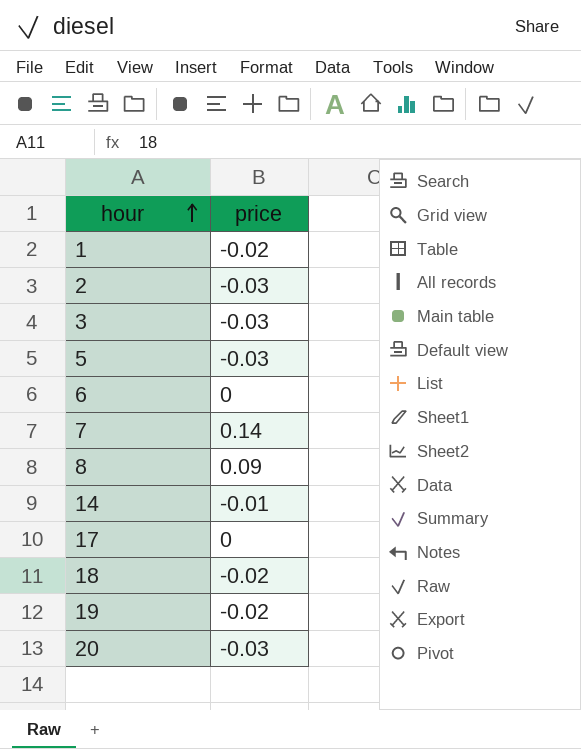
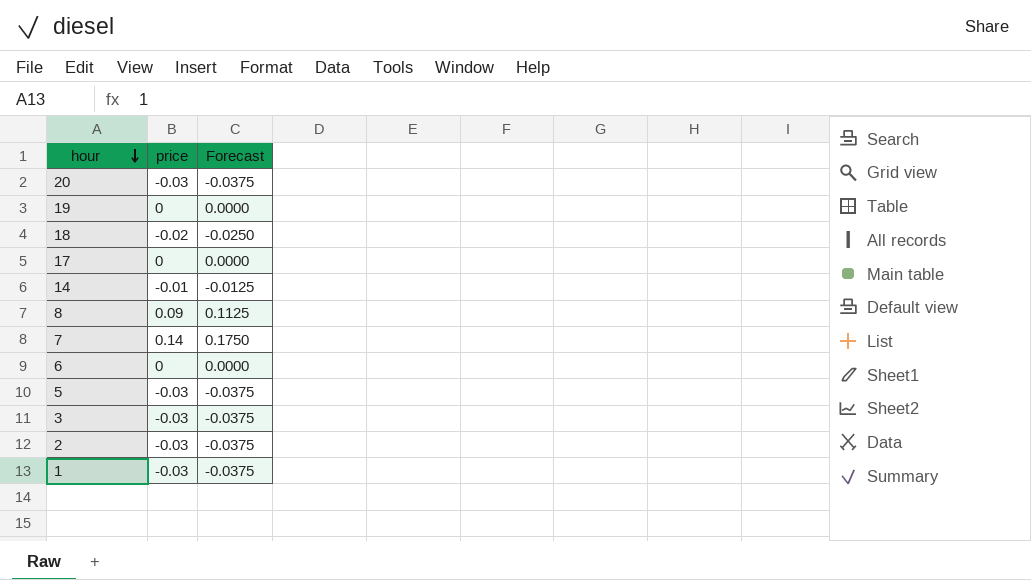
row order: hour ascending -> hour descending
column Forecast | formula: none -> [price] * 1.25
19 | price: -0.02 -> 0
1 | price: -0.02 -> -0.03

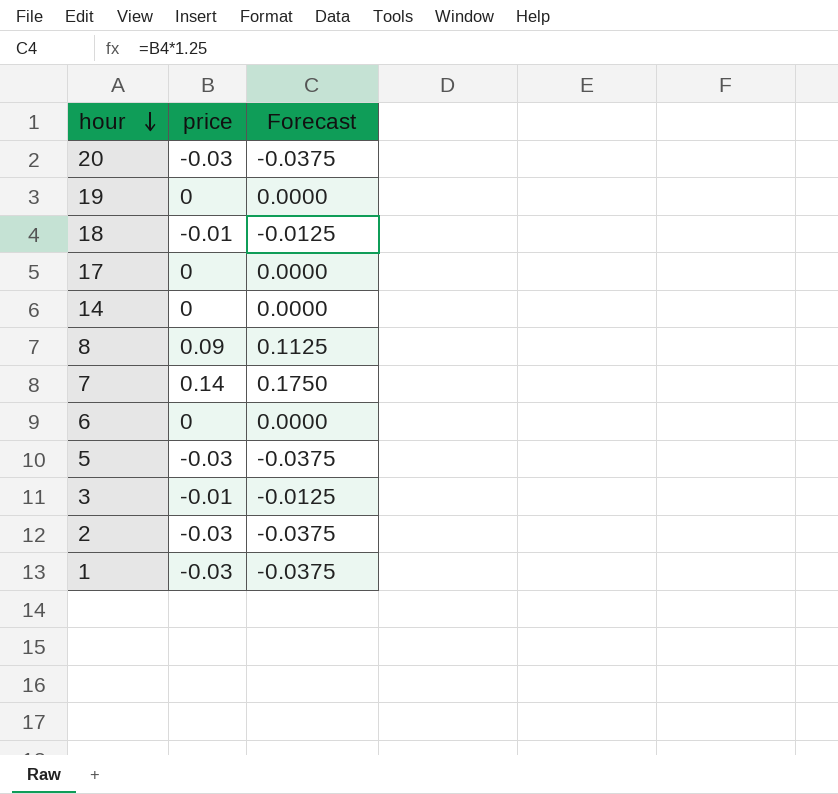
18 | price: -0.02 -> -0.01
18 | Forecast: -0.0250 -> -0.0125
14 | price: -0.01 -> 0
14 | Forecast: -0.0125 -> 0.0000
3 | price: -0.03 -> -0.01
3 | Forecast: -0.0375 -> -0.0125

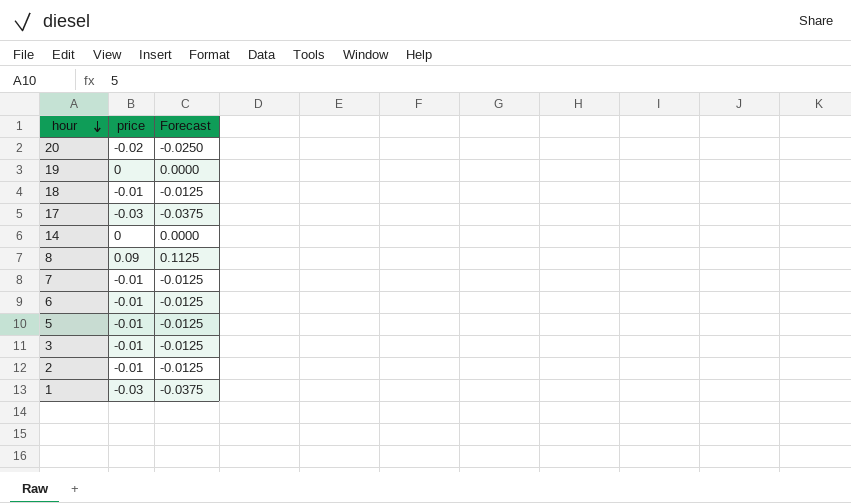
20 | price: -0.03 -> -0.02
20 | Forecast: -0.0375 -> -0.0250
17 | price: 0 -> -0.03
17 | Forecast: 0.0000 -> -0.0375
7 | price: 0.14 -> -0.01
7 | Forecast: 0.1750 -> -0.0125
6 | price: 0 -> -0.01
6 | Forecast: 0.0000 -> -0.0125
5 | price: -0.03 -> -0.01
5 | Forecast: -0.0375 -> -0.0125
2 | price: -0.03 -> -0.01
2 | Forecast: -0.0375 -> -0.0125

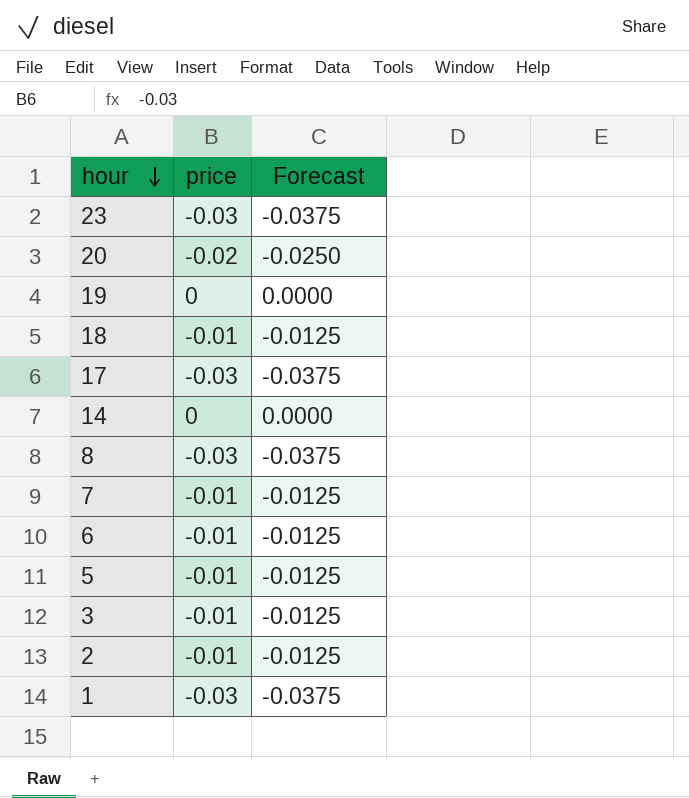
row 23: none -> -0.03 | -0.0375
8 | price: 0.09 -> -0.03
8 | Forecast: 0.1125 -> -0.0375

